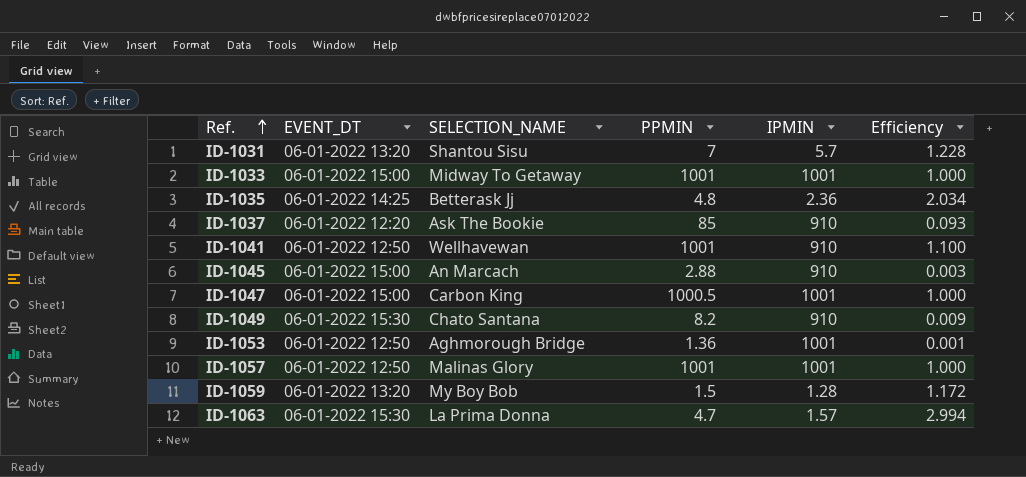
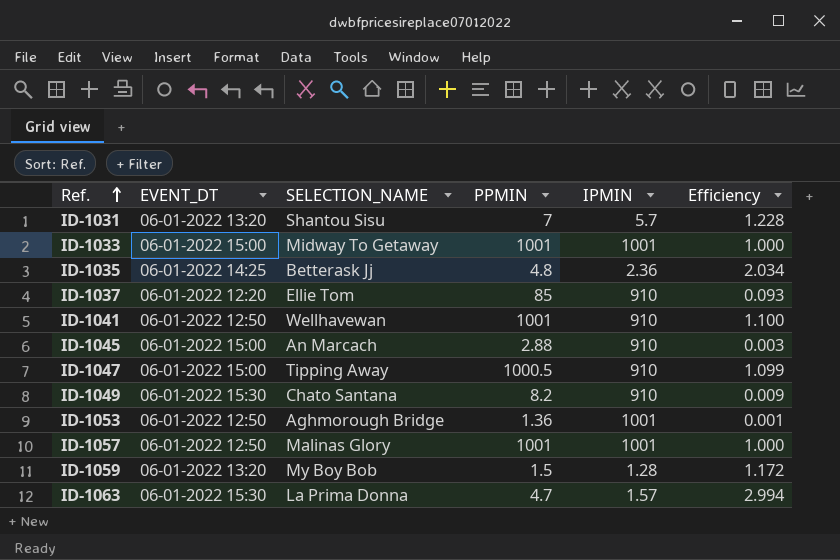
ID-1037 | SELECTION_NAME: Ask The Bookie -> Ellie Tom
ID-1047 | SELECTION_NAME: Carbon King -> Tipping Away
ID-1047 | IPMIN: 1001 -> 910
ID-1047 | Efficiency: 1.000 -> 1.099

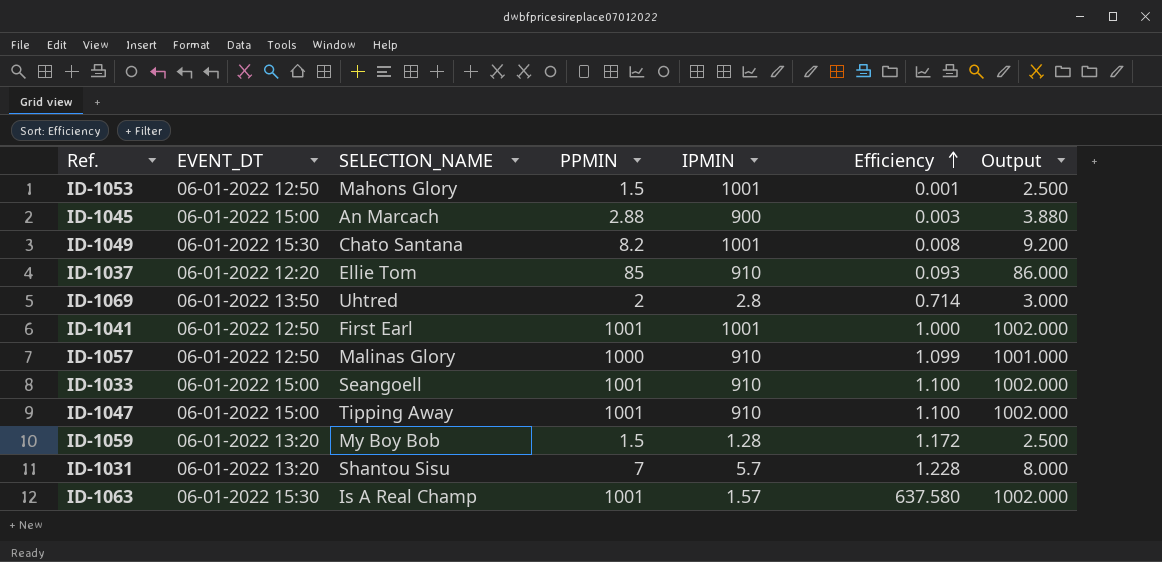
row order: Ref. ascending -> Efficiency ascending
column Output | formula: none -> [PPMIN] + 1
row ID-1035: 06-01-2022 14:25 | Betterask Jj | 4.8 | 2.36 | 2.034 -> none
ID-1053 | SELECTION_NAME: Aghmorough Bridge -> Mahons Glory
ID-1053 | PPMIN: 1.36 -> 1.5
ID-1045 | IPMIN: 910 -> 900
ID-1049 | IPMIN: 910 -> 1001
ID-1049 | Efficiency: 0.009 -> 0.008
row ID-1069: none -> 06-01-2022 13:50 | Uhtred | 2 | 2.8 | 0.714 | 3.000
ID-1041 | SELECTION_NAME: Wellhavewan -> First Earl
ID-1041 | IPMIN: 910 -> 1001
ID-1041 | Efficiency: 1.100 -> 1.000
ID-1057 | PPMIN: 1001 -> 1000
ID-1057 | IPMIN: 1001 -> 910
ID-1057 | Efficiency: 1.000 -> 1.099
ID-1033 | SELECTION_NAME: Midway To Getaway -> Seangoell
ID-1033 | IPMIN: 1001 -> 910
ID-1033 | Efficiency: 1.000 -> 1.100
ID-1047 | PPMIN: 1000.5 -> 1001
ID-1047 | Efficiency: 1.099 -> 1.100
ID-1063 | SELECTION_NAME: La Prima Donna -> Is A Real Champ
ID-1063 | PPMIN: 4.7 -> 1001
ID-1063 | Efficiency: 2.994 -> 637.580

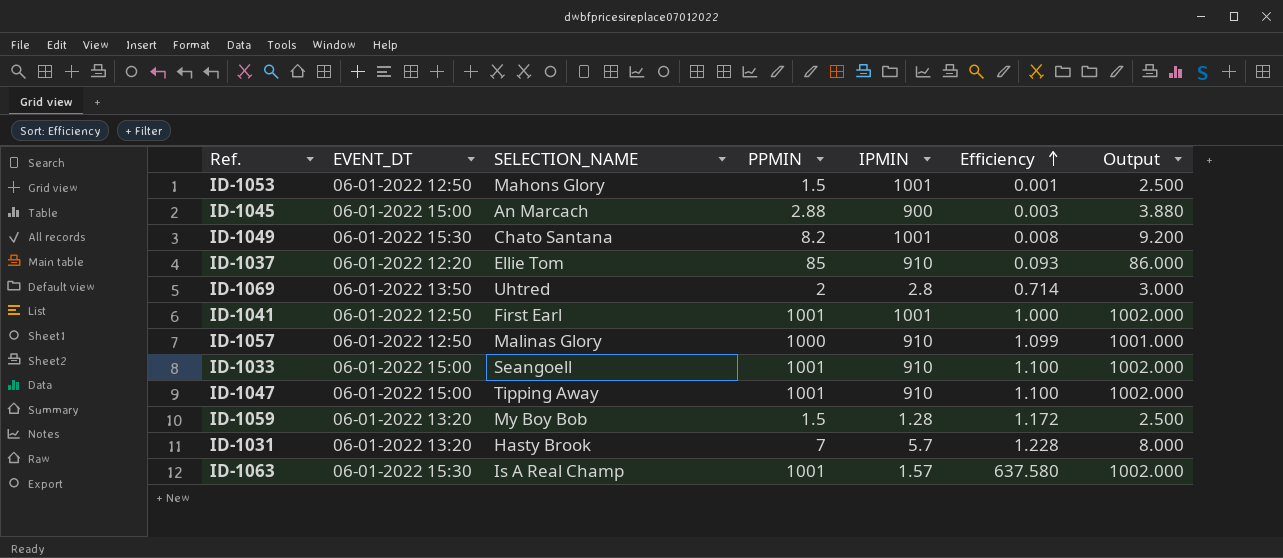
ID-1031 | SELECTION_NAME: Shantou Sisu -> Hasty Brook

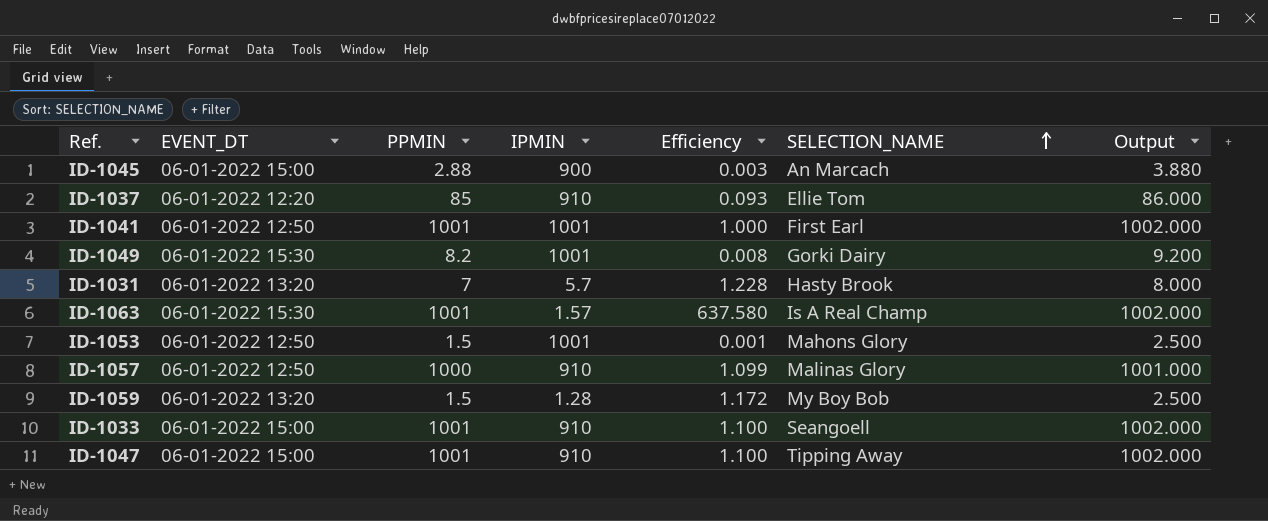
row order: Efficiency ascending -> SELECTION_NAME ascending
column SELECTION_NAME | position: 3 -> 6
row ID-1069: 06-01-2022 13:50 | Uhtred | 2 | 2.8 | 0.714 | 3.000 -> none
ID-1049 | SELECTION_NAME: Chato Santana -> Gorki Dairy

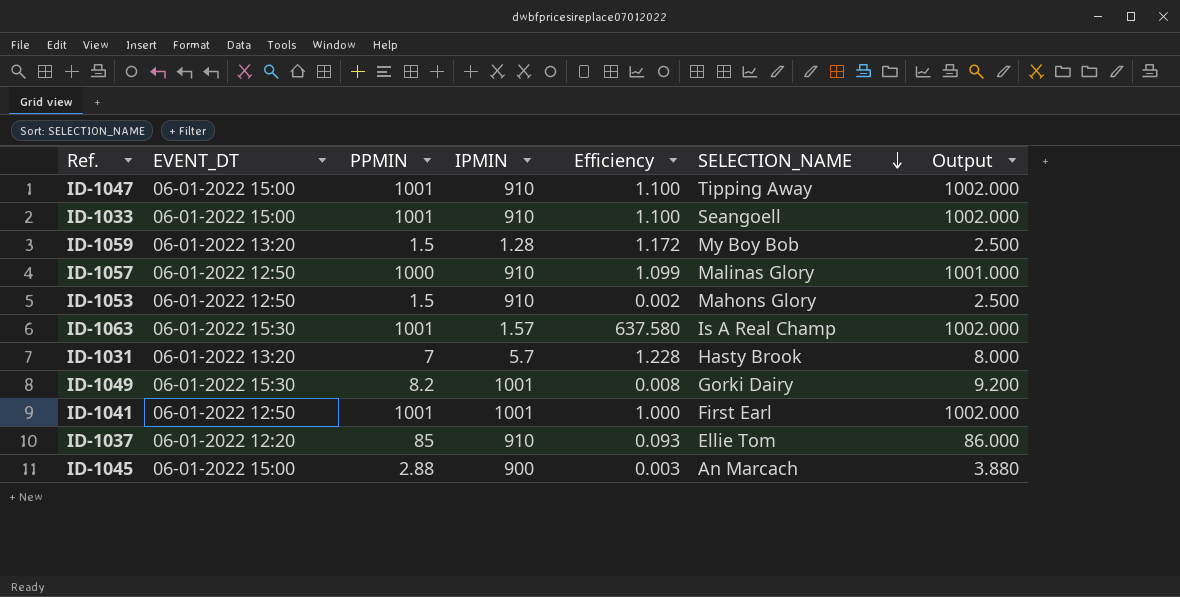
row order: SELECTION_NAME ascending -> SELECTION_NAME descending
ID-1053 | IPMIN: 1001 -> 910
ID-1053 | Efficiency: 0.001 -> 0.002

